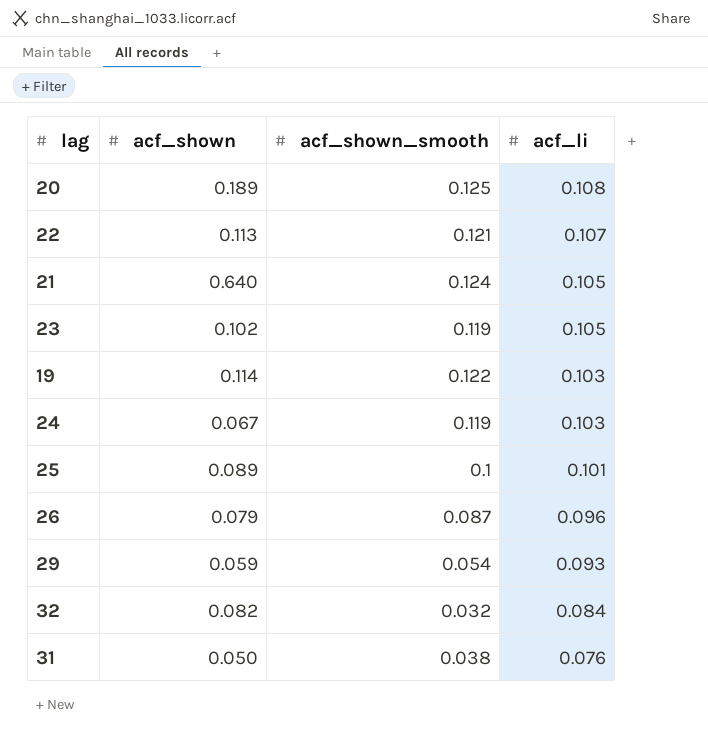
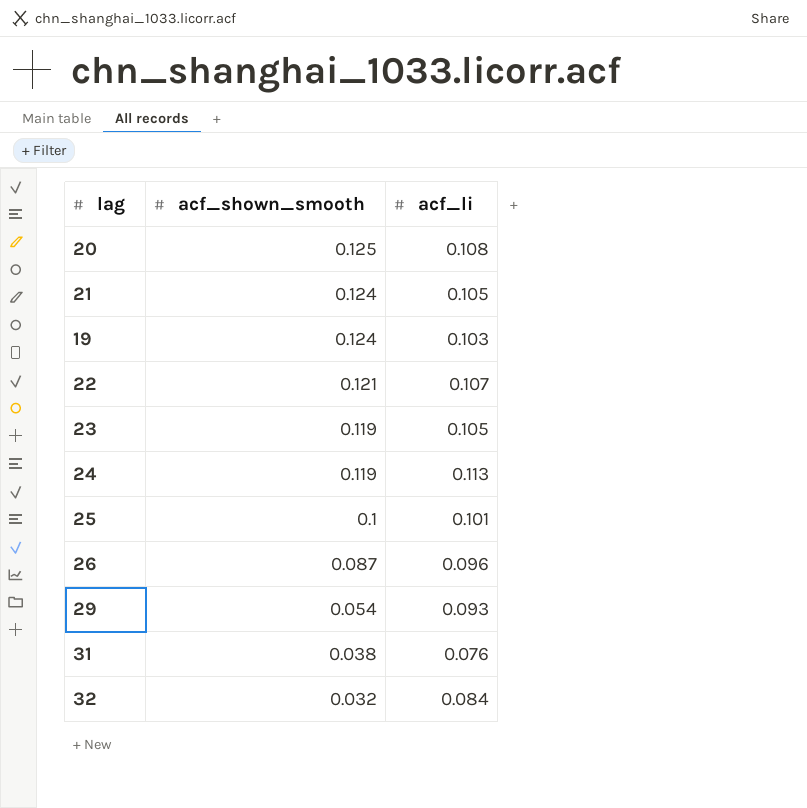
row order: acf_li descending -> acf_shown_smooth descending
column acf_shown | position: 2 -> none
19 | acf_shown_smooth: 0.122 -> 0.124
24 | acf_li: 0.103 -> 0.113

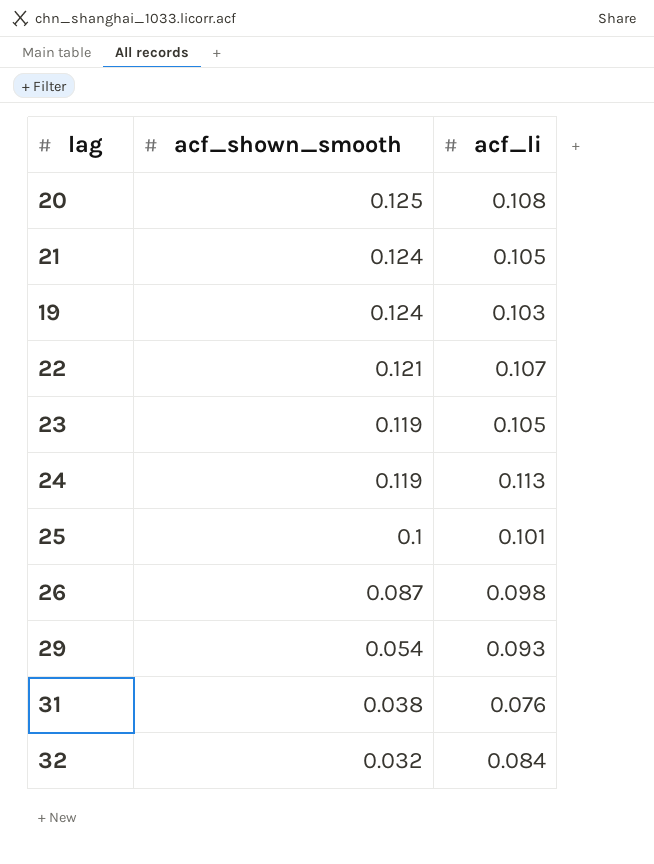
26 | acf_li: 0.096 -> 0.098

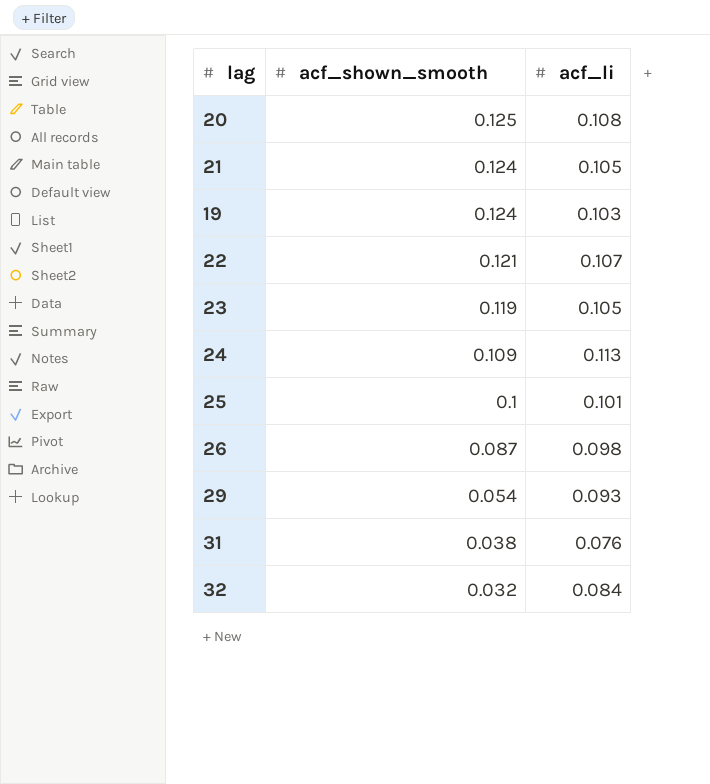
24 | acf_shown_smooth: 0.119 -> 0.109

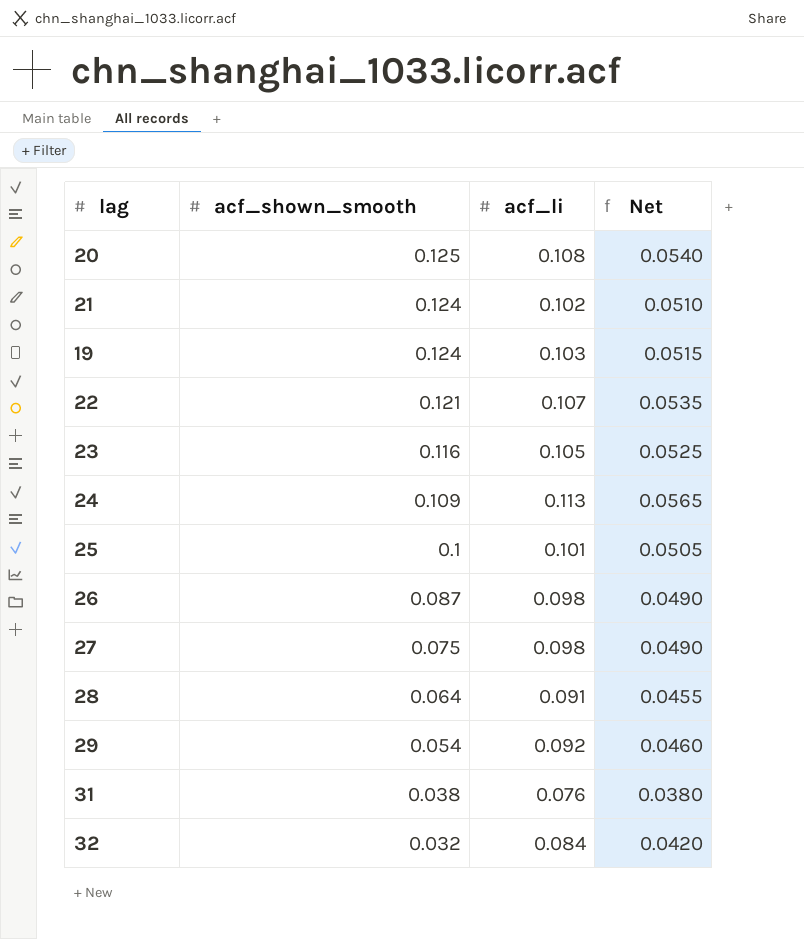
column Net | formula: none -> [acf_li] * 0.5
21 | acf_li: 0.105 -> 0.102
23 | acf_shown_smooth: 0.119 -> 0.116
row 27: none -> 0.075 | 0.098 | 0.0490
row 28: none -> 0.064 | 0.091 | 0.0455
29 | acf_li: 0.093 -> 0.092

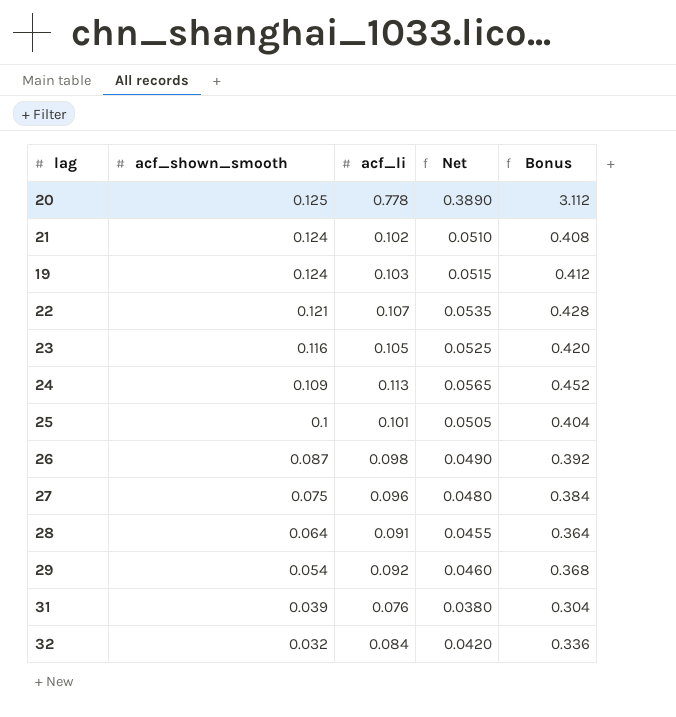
column Bonus | formula: none -> [acf_li] * 4
20 | acf_li: 0.108 -> 0.778
20 | Net: 0.0540 -> 0.3890
27 | acf_li: 0.098 -> 0.096
27 | Net: 0.0490 -> 0.0480
31 | acf_shown_smooth: 0.038 -> 0.039

